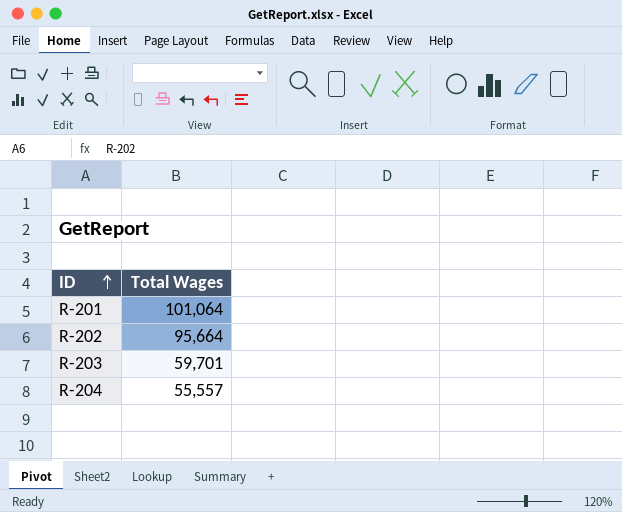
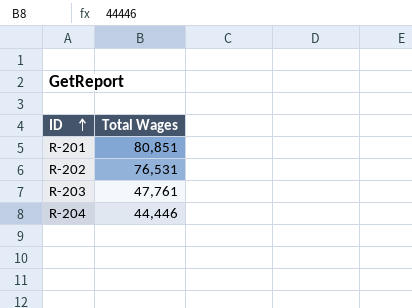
R-201 | Total Wages: 101,064 -> 80,851
R-202 | Total Wages: 95,664 -> 76,531
R-203 | Total Wages: 59,701 -> 47,761
R-204 | Total Wages: 55,557 -> 44,446

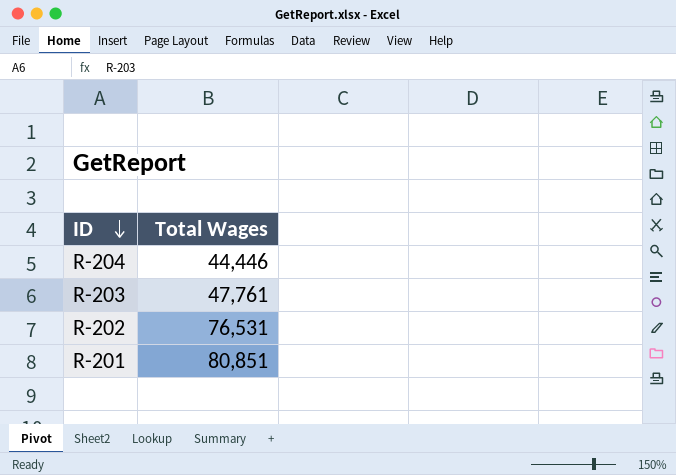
row order: ID ascending -> ID descending

